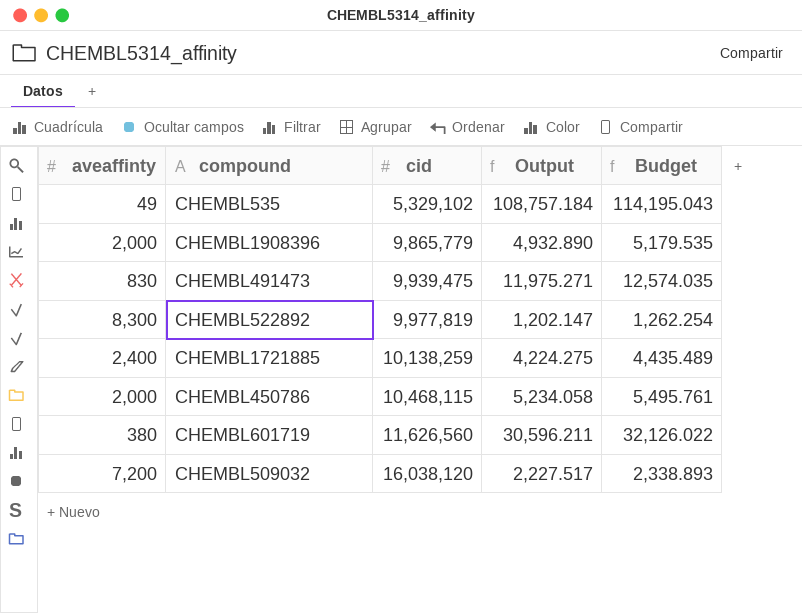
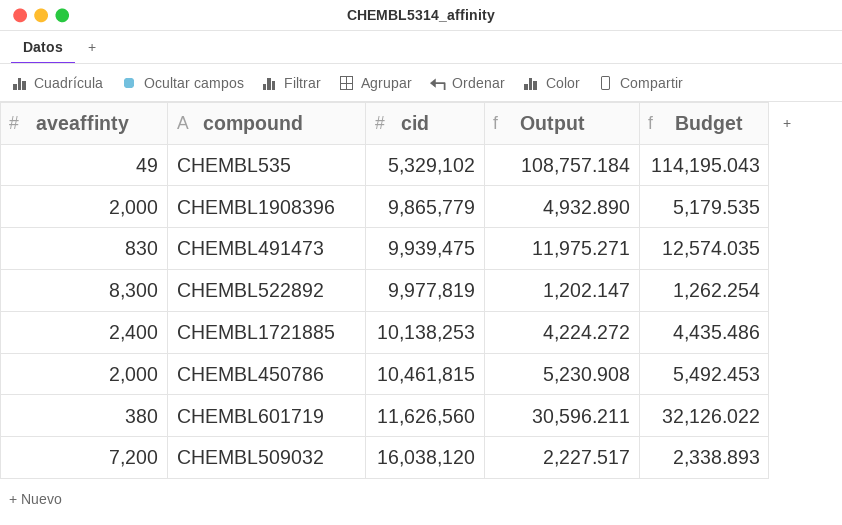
CHEMBL1721885 | cid: 10,138,259 -> 10,138,253
CHEMBL1721885 | Output: 4,224.275 -> 4,224.272
CHEMBL1721885 | Budget: 4,435.489 -> 4,435.486
CHEMBL450786 | cid: 10,468,115 -> 10,461,815
CHEMBL450786 | Output: 5,234.058 -> 5,230.908
CHEMBL450786 | Budget: 5,495.761 -> 5,492.453

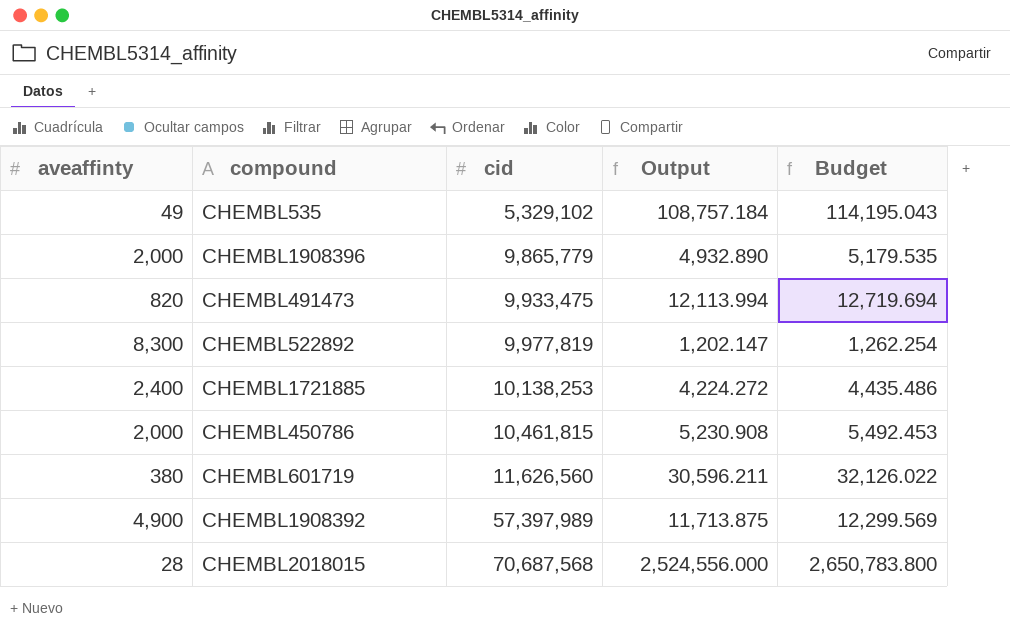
row CHEMBL509032: 7,200 | 16,038,120 | 2,227.517 | 2,338.893 -> none
CHEMBL491473 | aveaffinty: 830 -> 820
CHEMBL491473 | cid: 9,939,475 -> 9,933,475
CHEMBL491473 | Output: 11,975.271 -> 12,113.994
CHEMBL491473 | Budget: 12,574.035 -> 12,719.694
row CHEMBL1908392: none -> 4,900 | 57,397,989 | 11,713.875 | 12,299.569
row CHEMBL2018015: none -> 28 | 70,687,568 | 2,524,556.000 | 2,650,783.800

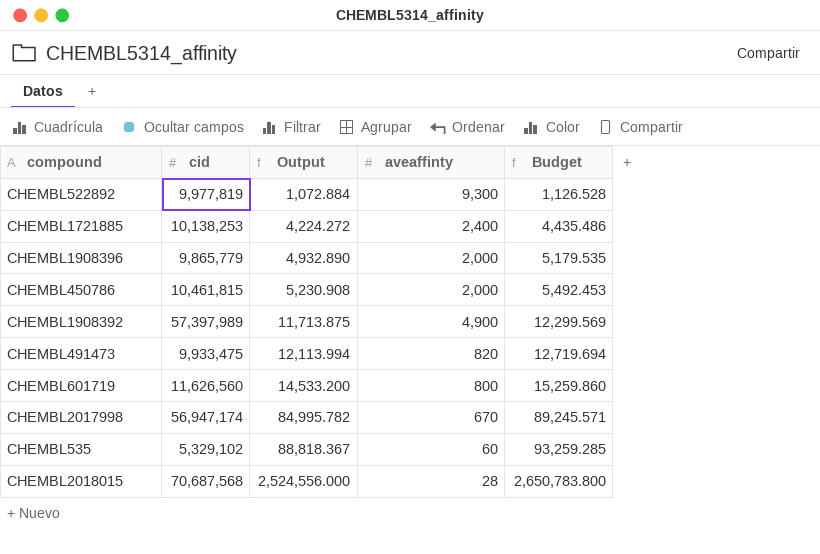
row order: cid ascending -> Output ascending
column aveaffinty | position: 1 -> 4
CHEMBL522892 | Output: 1,202.147 -> 1,072.884
CHEMBL522892 | aveaffinty: 8,300 -> 9,300
CHEMBL522892 | Budget: 1,262.254 -> 1,126.528
CHEMBL601719 | Output: 30,596.211 -> 14,533.200
CHEMBL601719 | aveaffinty: 380 -> 800
CHEMBL601719 | Budget: 32,126.022 -> 15,259.860
row CHEMBL2017998: none -> 56,947,174 | 84,995.782 | 670 | 89,245.571
CHEMBL535 | Output: 108,757.184 -> 88,818.367
CHEMBL535 | aveaffinty: 49 -> 60
CHEMBL535 | Budget: 114,195.043 -> 93,259.285

